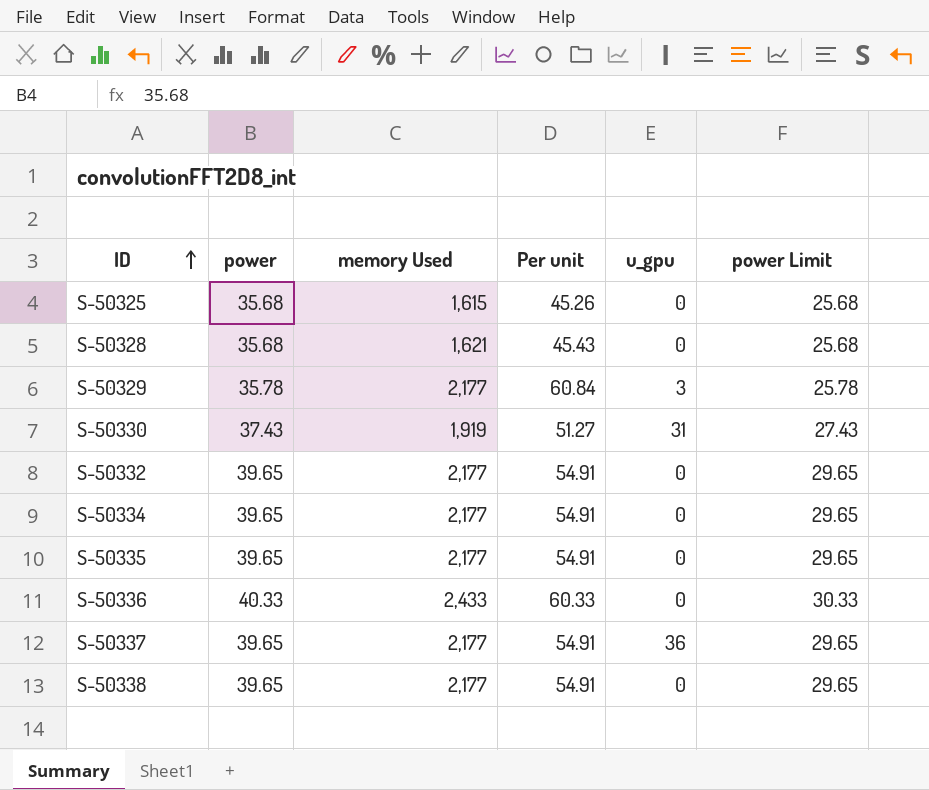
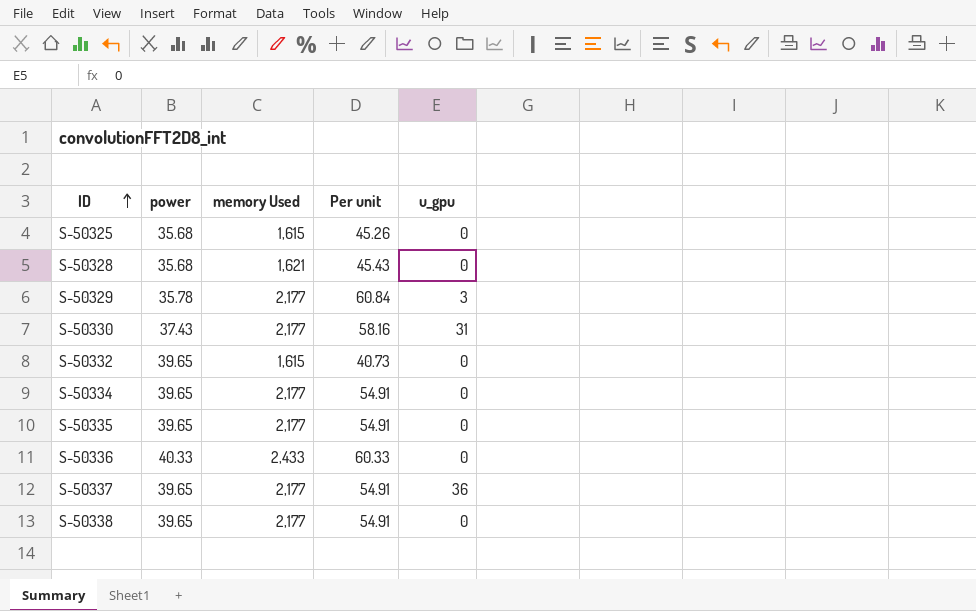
column power Limit | formula: [power] - 10 -> none
S-50330 | memory Used: 1,919 -> 2,177
S-50330 | Per unit: 51.27 -> 58.16
S-50332 | memory Used: 2,177 -> 1,615
S-50332 | Per unit: 54.91 -> 40.73

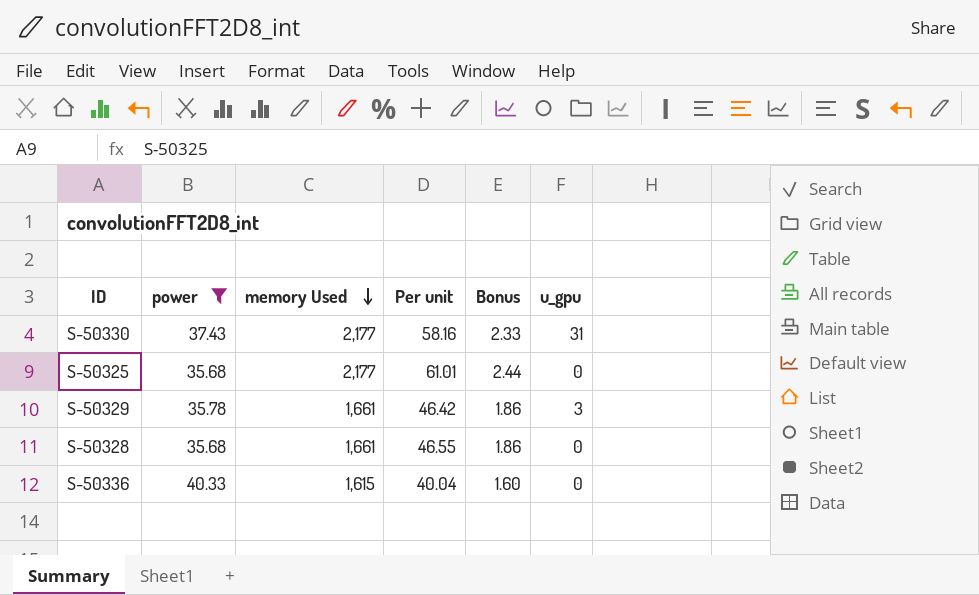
filter: none -> power != 39.65
row order: ID ascending -> memory Used descending
column Bonus | formula: none -> [Per unit] * 0.04
S-50325 | memory Used: 1,615 -> 2,177
S-50325 | Per unit: 45.26 -> 61.01
S-50329 | memory Used: 2,177 -> 1,661
S-50329 | Per unit: 60.84 -> 46.42
S-50328 | memory Used: 1,621 -> 1,661
S-50328 | Per unit: 45.43 -> 46.55
S-50336 | memory Used: 2,433 -> 1,615
S-50336 | Per unit: 60.33 -> 40.04

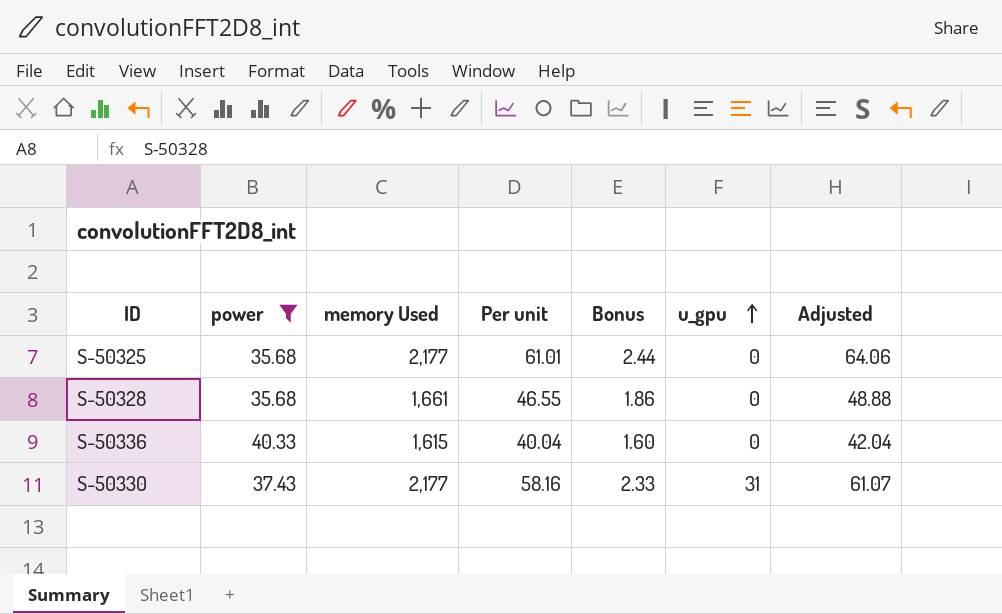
row order: memory Used descending -> u_gpu ascending
column Adjusted | formula: none -> [Per unit] * 1.05
row S-50329: 35.78 | 1,661 | 46.42 | 1.86 | 3 -> none

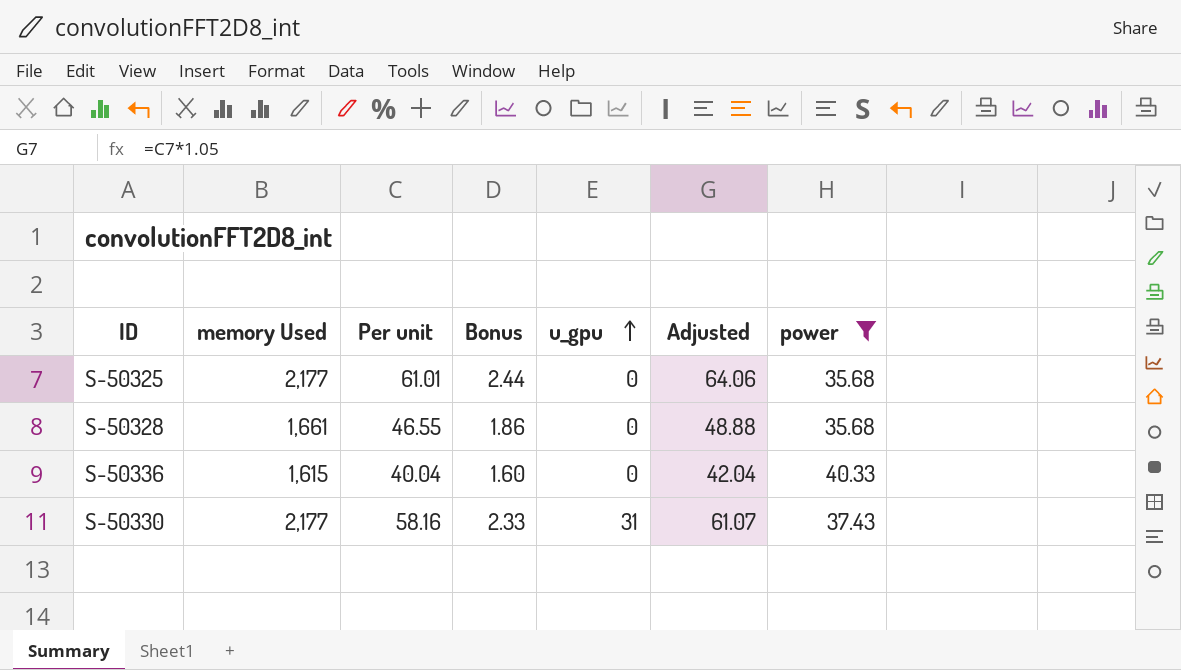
column power | position: 2 -> 7

